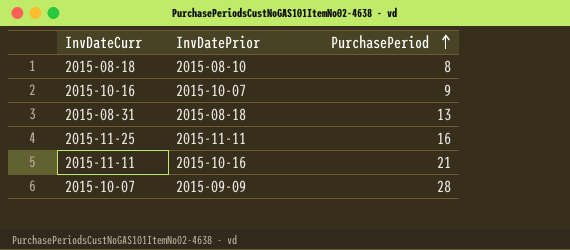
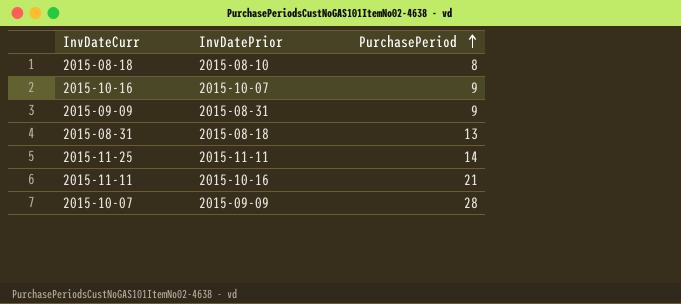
row 2015-09-09: none -> 2015-08-31 | 9
2015-11-25 | PurchasePeriod: 16 -> 14

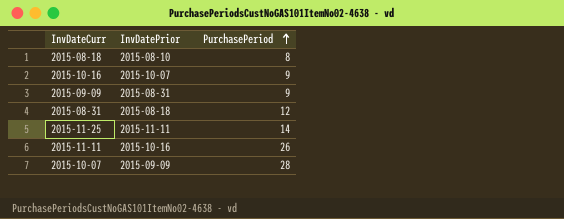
2015-08-31 | PurchasePeriod: 13 -> 12
2015-11-11 | PurchasePeriod: 21 -> 26

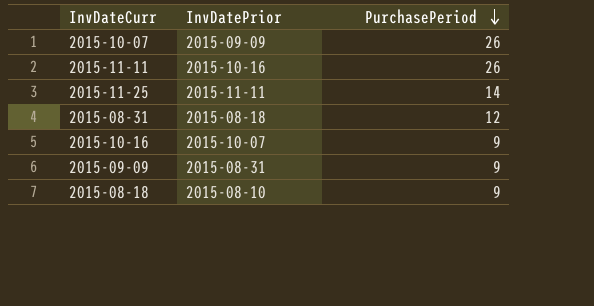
row order: PurchasePeriod ascending -> PurchasePeriod descending
2015-10-07 | PurchasePeriod: 28 -> 26
2015-08-18 | PurchasePeriod: 8 -> 9

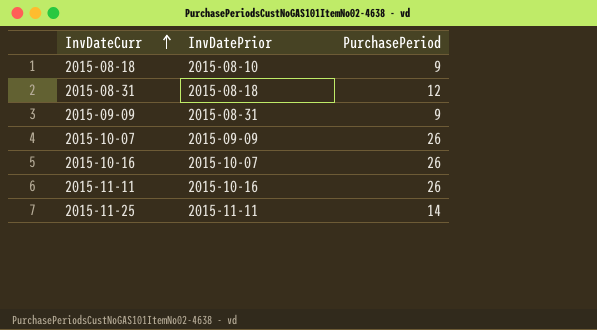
row order: PurchasePeriod descending -> InvDateCurr ascending
2015-10-16 | PurchasePeriod: 9 -> 26

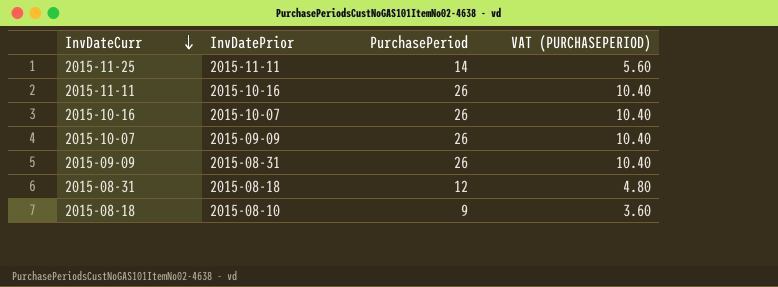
row order: InvDateCurr ascending -> InvDateCurr descending
column VAT (PURCHASEPERIOD) | formula: none -> [PurchasePeriod] * 0.4
2015-09-09 | PurchasePeriod: 9 -> 26

